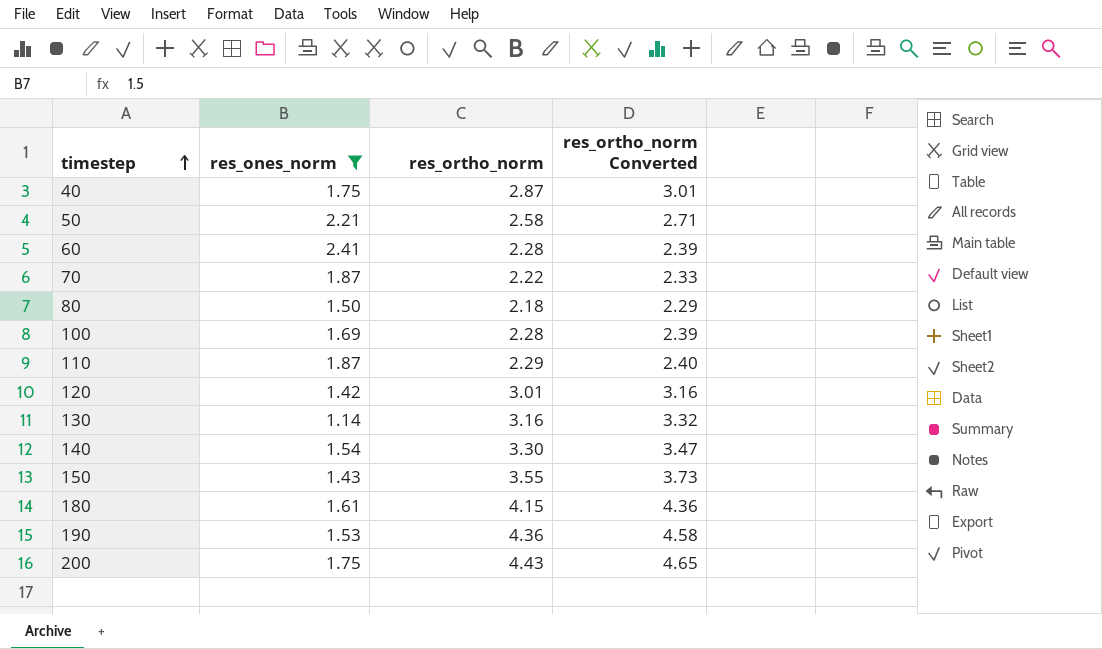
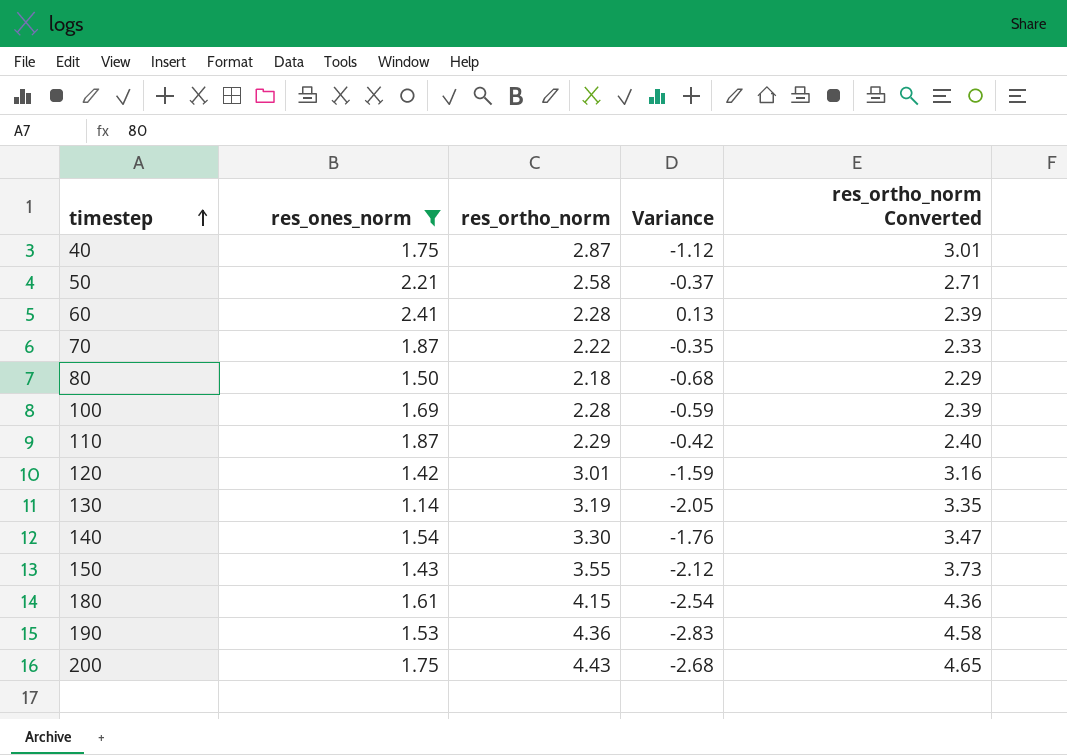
column Variance | formula: none -> [res_ones_norm] - [res_ortho_norm]
130 | res_ortho_norm: 3.16 -> 3.19
130 | res_ortho_norm Converted: 3.32 -> 3.35

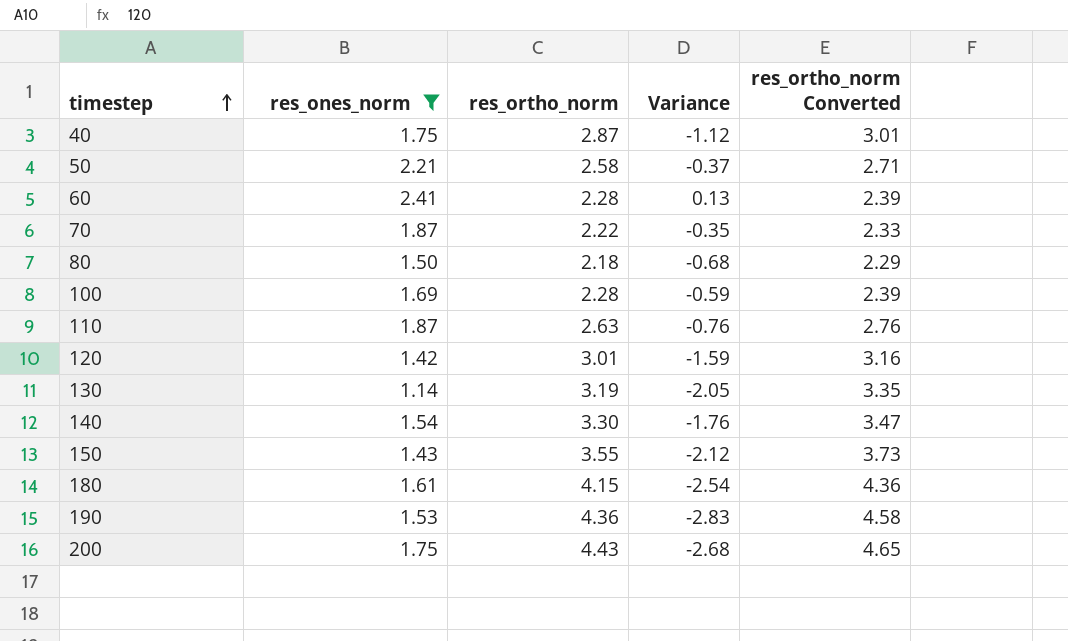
110 | res_ortho_norm: 2.29 -> 2.63
110 | Variance: -0.42 -> -0.76
110 | res_ortho_norm Converted: 2.40 -> 2.76

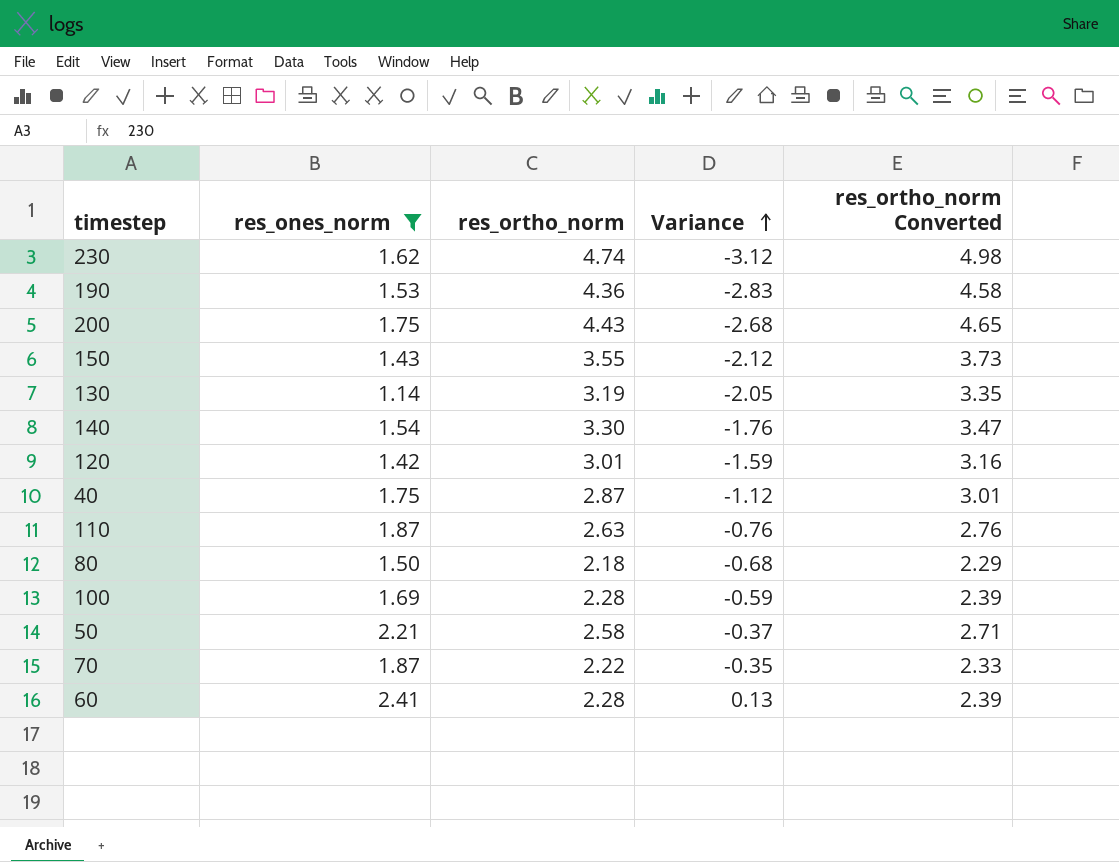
row order: timestep ascending -> Variance ascending
row 180: 1.61 | 4.15 | -2.54 | 4.36 -> none
row 230: none -> 1.62 | 4.74 | -3.12 | 4.98

